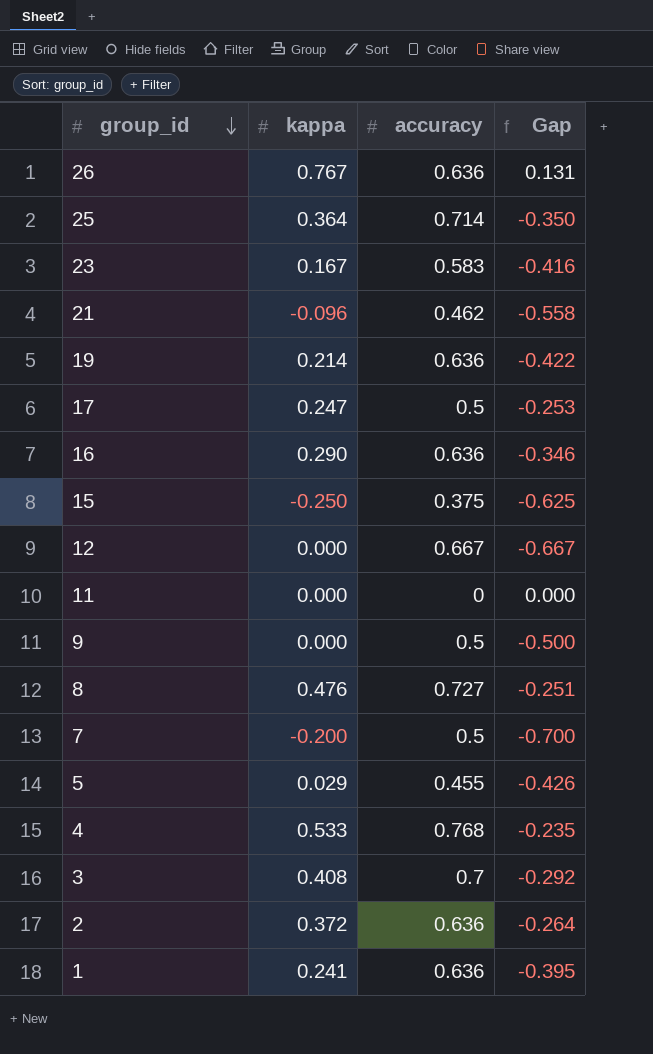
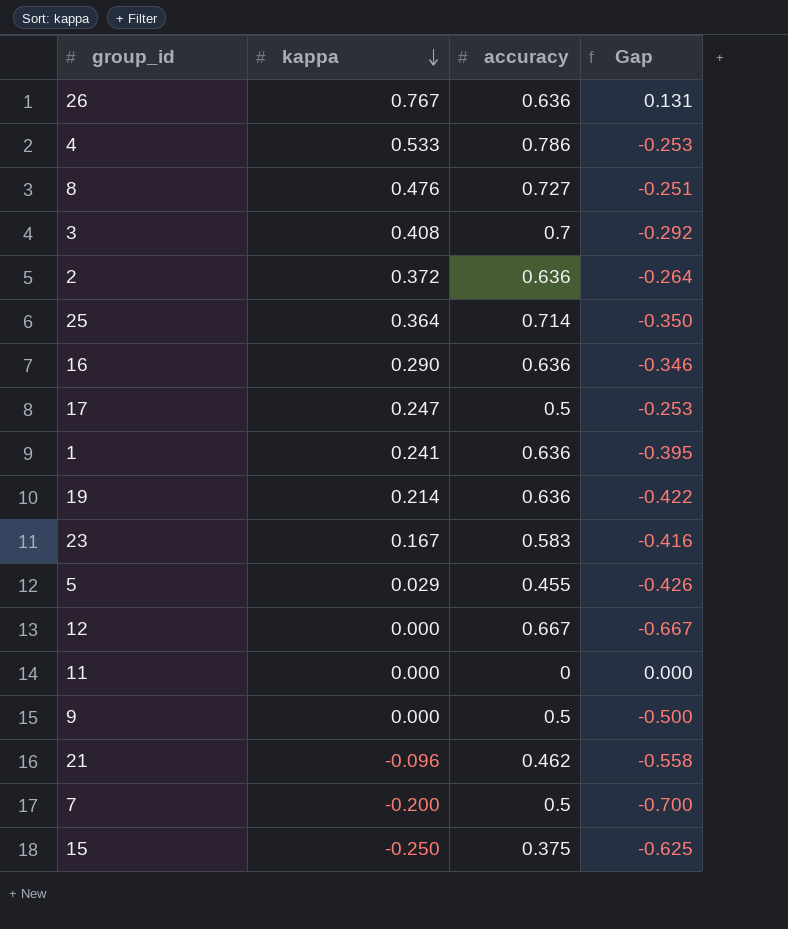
row order: group_id descending -> kappa descending
4 | accuracy: 0.768 -> 0.786
4 | Gap: -0.235 -> -0.253

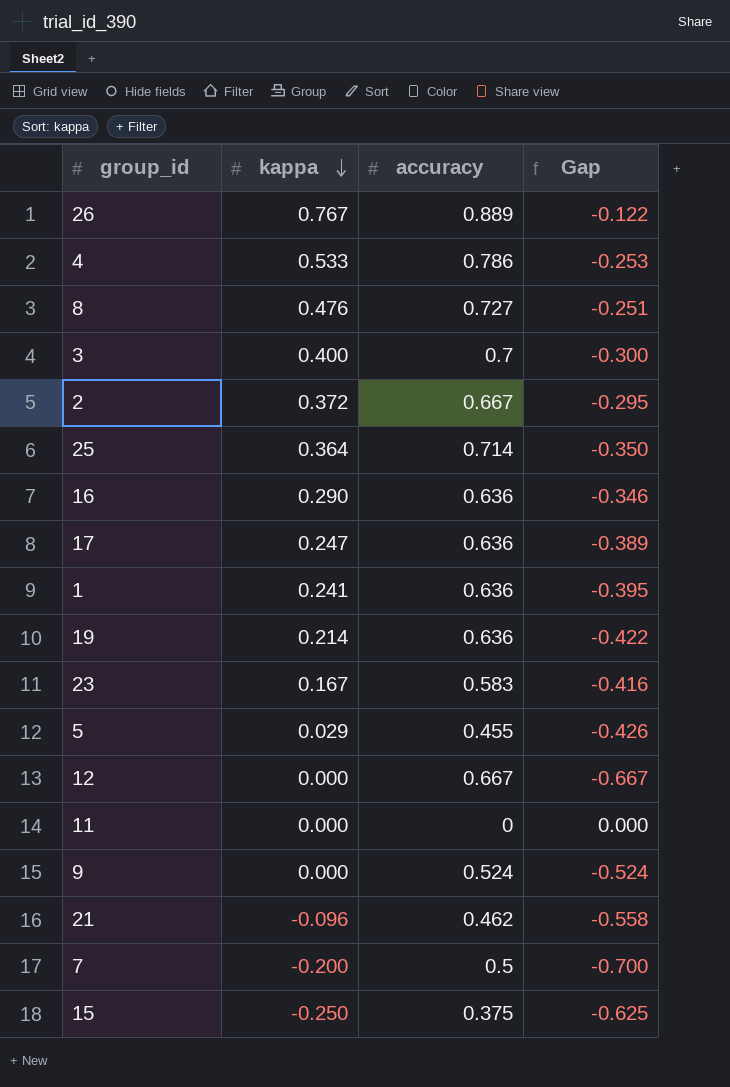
26 | accuracy: 0.636 -> 0.889
26 | Gap: 0.131 -> -0.122
3 | kappa: 0.408 -> 0.400
3 | Gap: -0.292 -> -0.300
2 | accuracy: 0.636 -> 0.667
2 | Gap: -0.264 -> -0.295
17 | accuracy: 0.5 -> 0.636
17 | Gap: -0.253 -> -0.389
9 | accuracy: 0.5 -> 0.524
9 | Gap: -0.500 -> -0.524

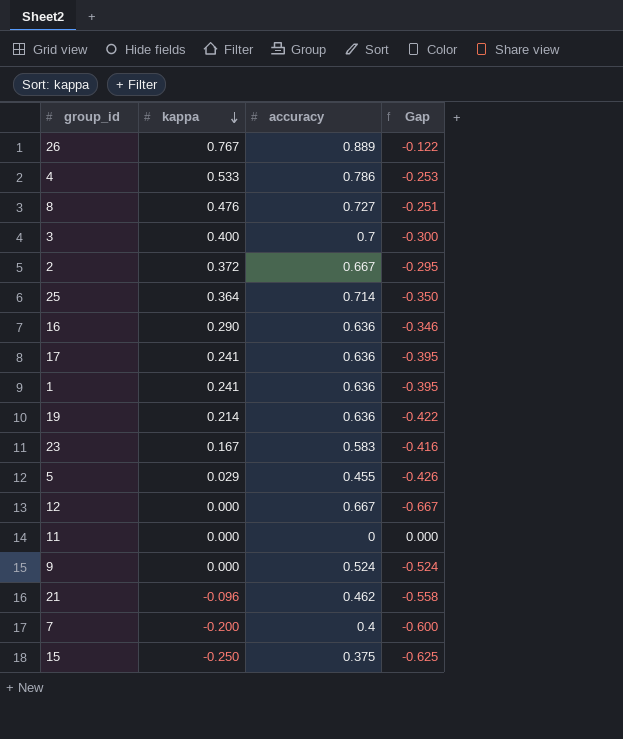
17 | kappa: 0.247 -> 0.241
17 | Gap: -0.389 -> -0.395
7 | accuracy: 0.5 -> 0.4
7 | Gap: -0.700 -> -0.600

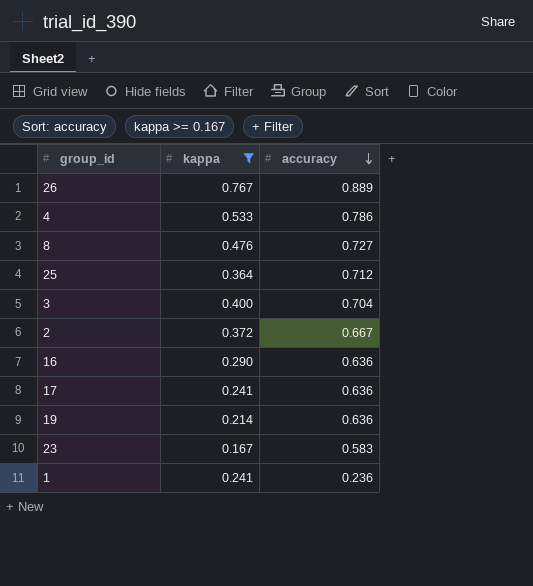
filter: none -> kappa >= 0.167
row order: kappa descending -> accuracy descending
column Gap | formula: [kappa] - [accuracy] -> none
25 | accuracy: 0.714 -> 0.712
3 | accuracy: 0.7 -> 0.704
1 | accuracy: 0.636 -> 0.236

